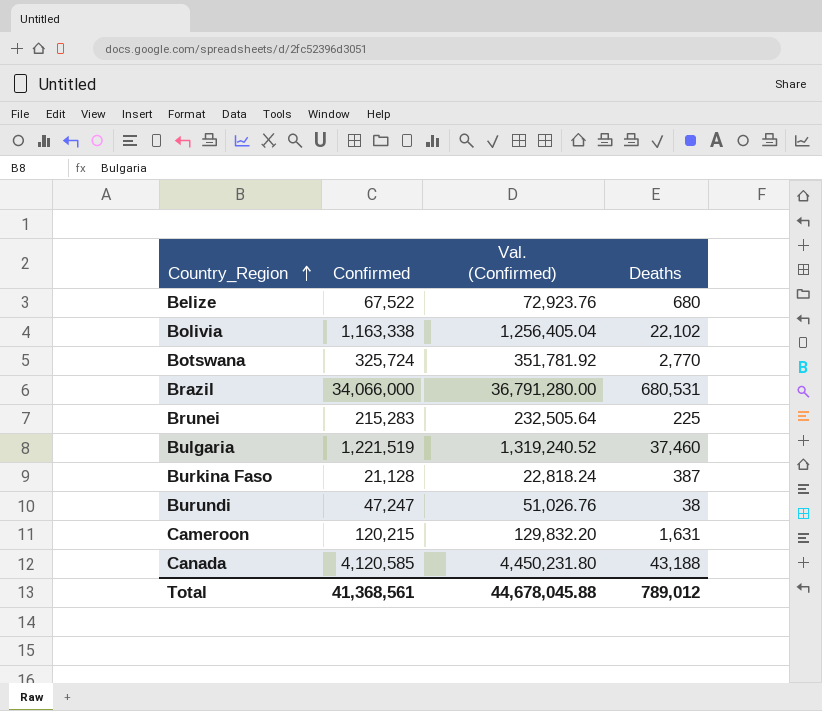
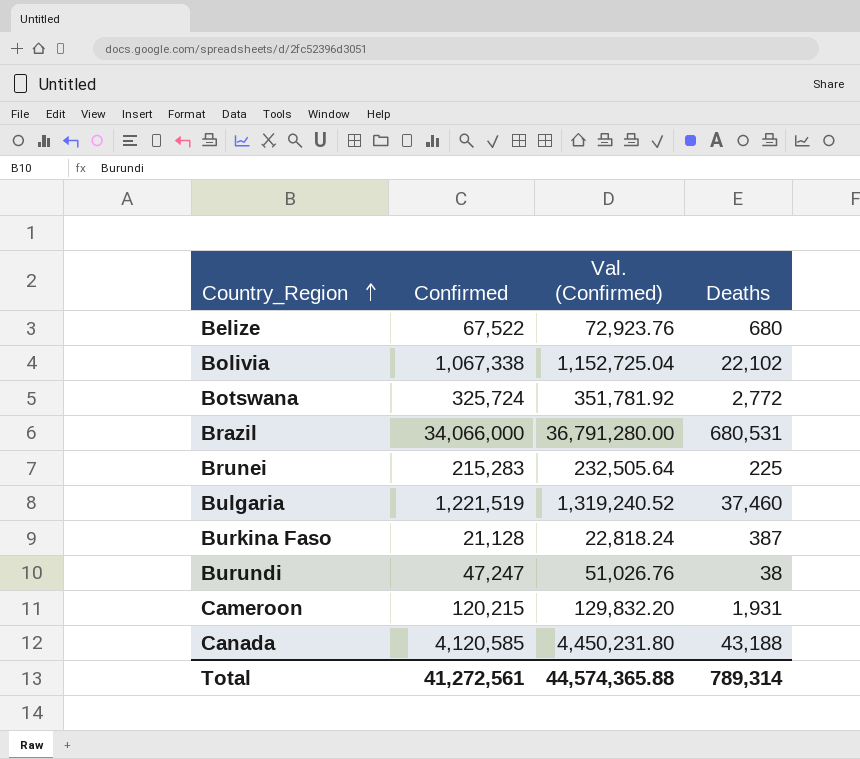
Bolivia | Confirmed: 1,163,338 -> 1,067,338
Bolivia | Val. (Confirmed): 1,256,405.04 -> 1,152,725.04
Botswana | Deaths: 2,770 -> 2,772
Cameroon | Deaths: 1,631 -> 1,931
Total | Confirmed: 41,368,561 -> 41,272,561
Total | Val. (Confirmed): 44,678,045.88 -> 44,574,365.88
Total | Deaths: 789,012 -> 789,314

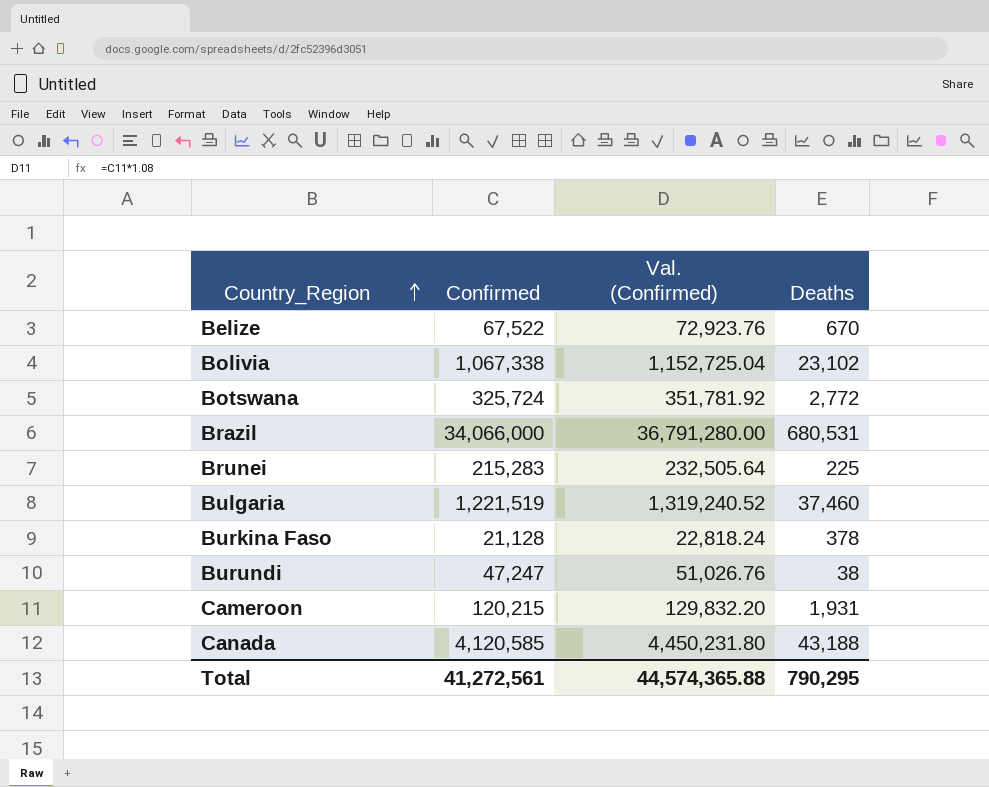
Belize | Deaths: 680 -> 670
Bolivia | Deaths: 22,102 -> 23,102
Burkina Faso | Deaths: 387 -> 378
Total | Deaths: 789,314 -> 790,295

